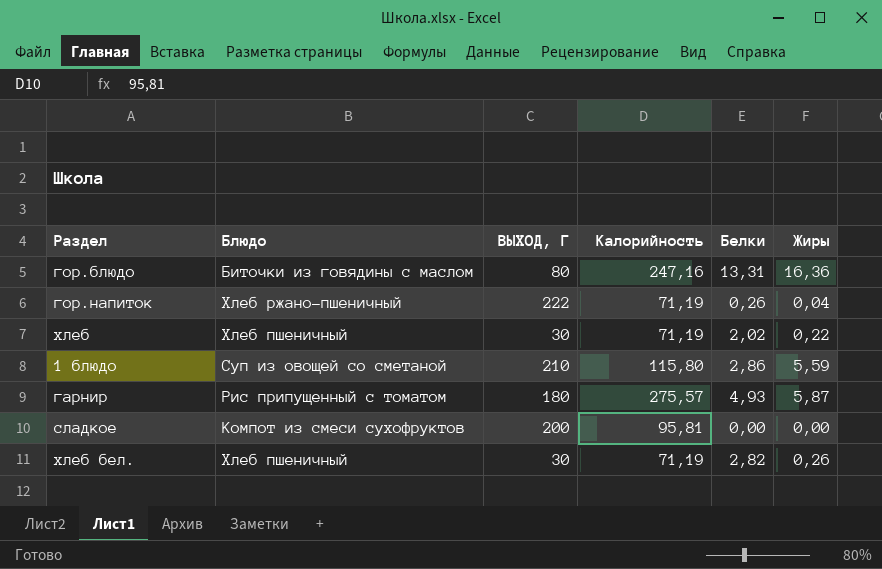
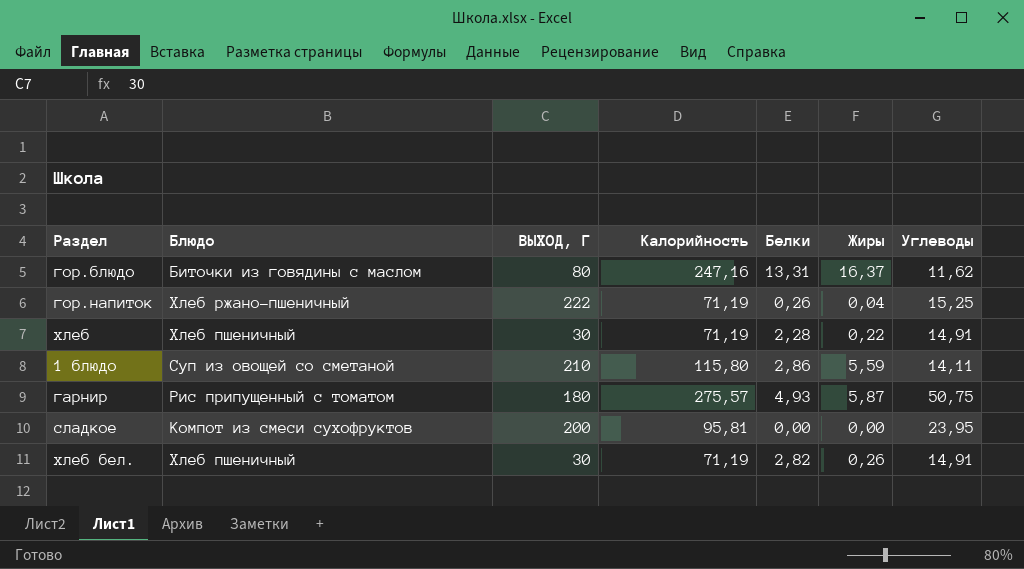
column Углеводы | position: none -> 7
гор.блюдо | Жиры: 16,36 -> 16,37
хлеб | Белки: 2,02 -> 2,28

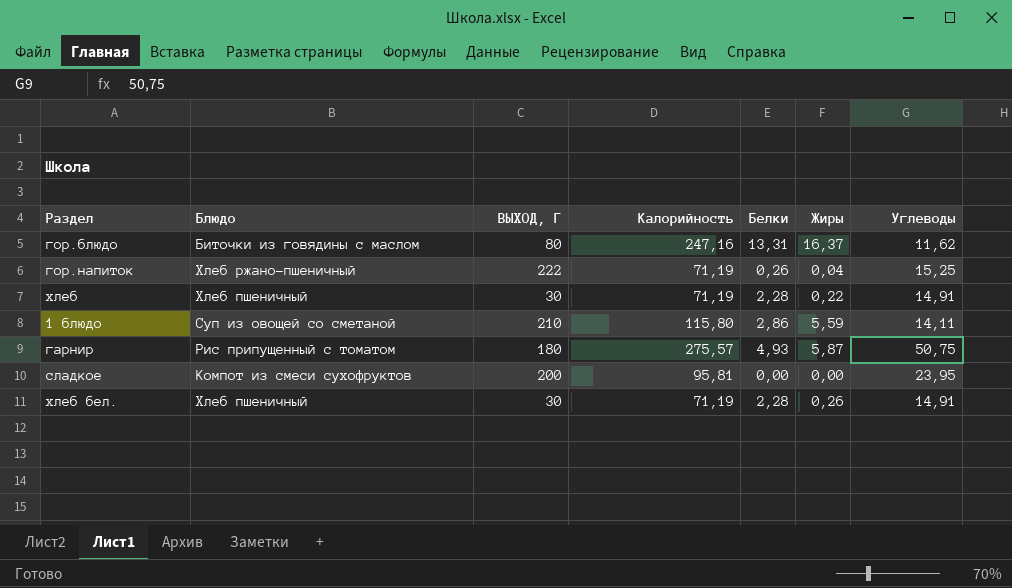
хлеб бел. | Белки: 2,82 -> 2,28

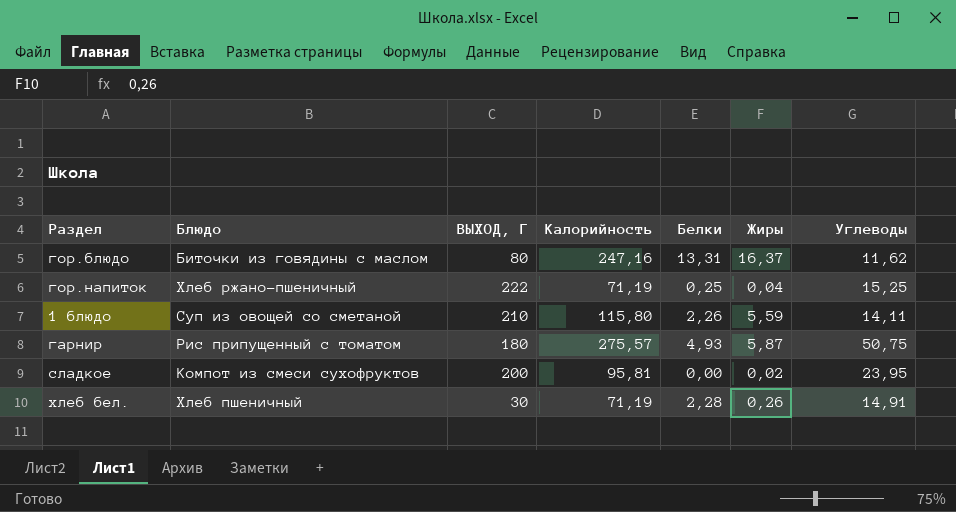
row хлеб: Хлеб пшеничный | 30 | 71,19 | 2,28 | 0,22 | 14,91 -> none
гор.напиток | Белки: 0,26 -> 0,25
1 блюдо | Белки: 2,86 -> 2,26
сладкое | Жиры: 0,00 -> 0,02

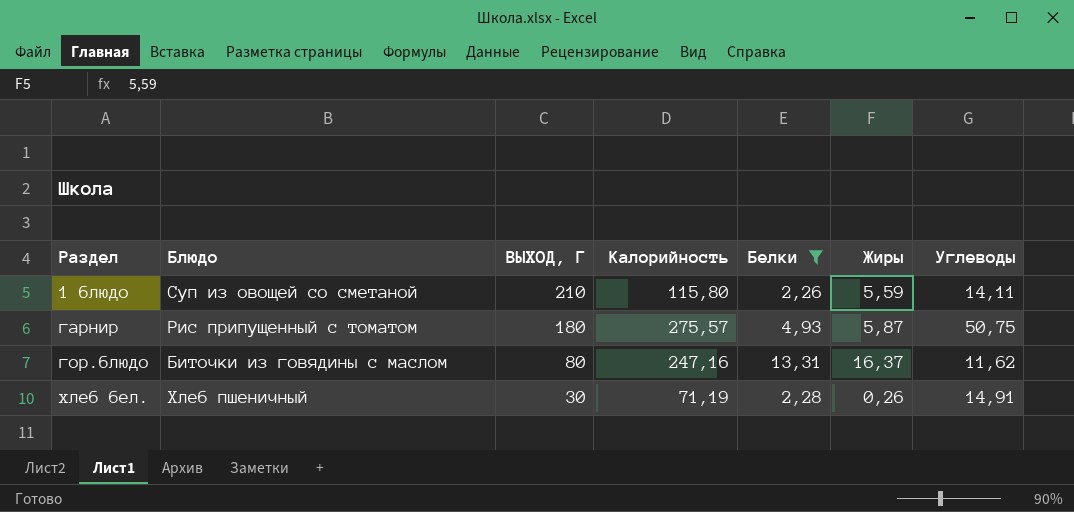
filter: none -> Белки >= 2,26
row order: none -> Раздел ascending

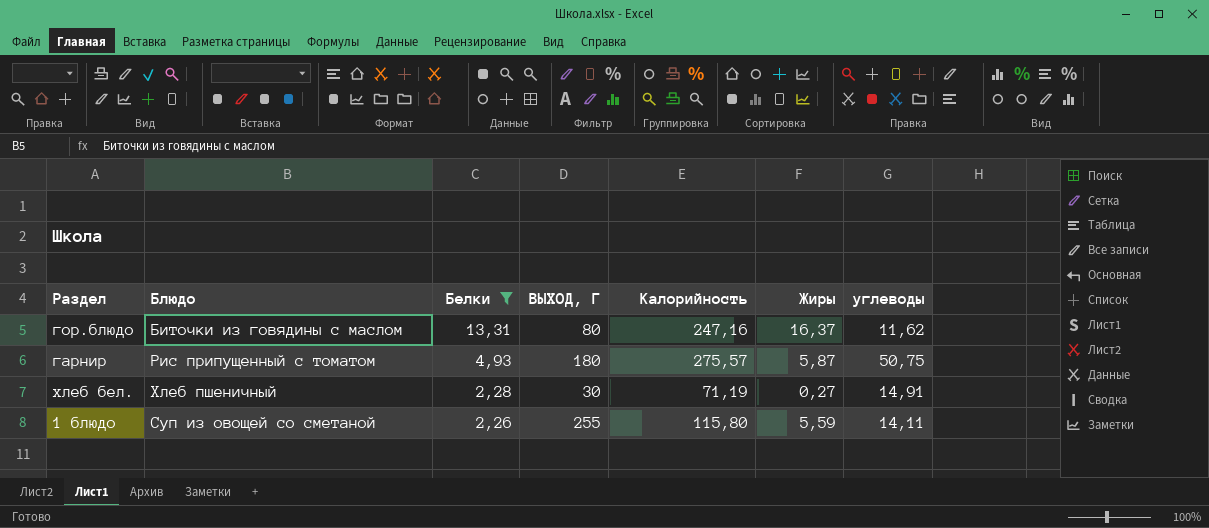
row order: Раздел ascending -> Белки descending
column Белки | position: 5 -> 3
column name: Углеводы -> углеводы
хлеб бел. | Жиры: 0,26 -> 0,27
1 блюдо | ВЫХОД, Г: 210 -> 255

